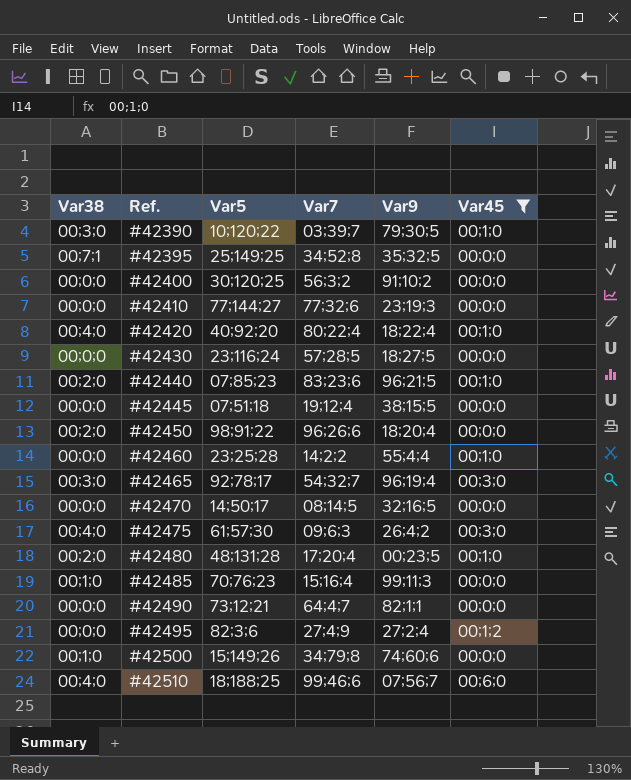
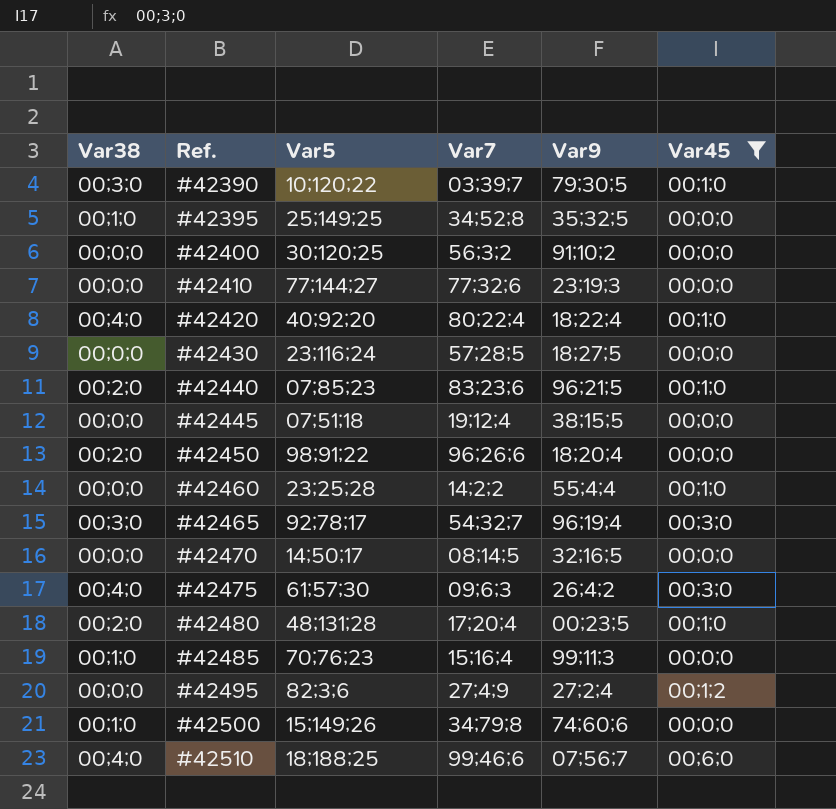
row #42490: 00;0;0 | 73;12;21 | 64;4;7 | 82;1;1 | 00;0;0 -> none
#42395 | Var38: 00;7;1 -> 00;1;0

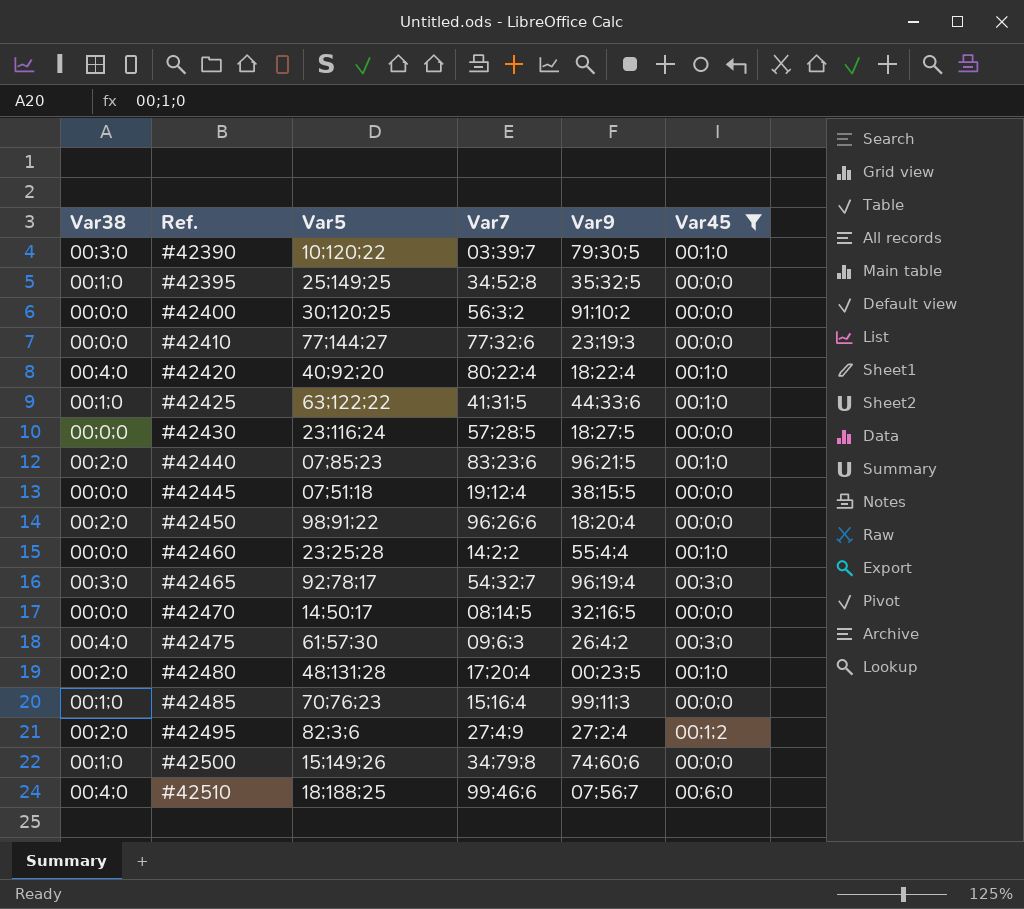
row #42425: none -> 00;1;0 | 63;122;22 | 41;31;5 | 44;33;6 | 00;1;0
#42495 | Var38: 00;0;0 -> 00;2;0

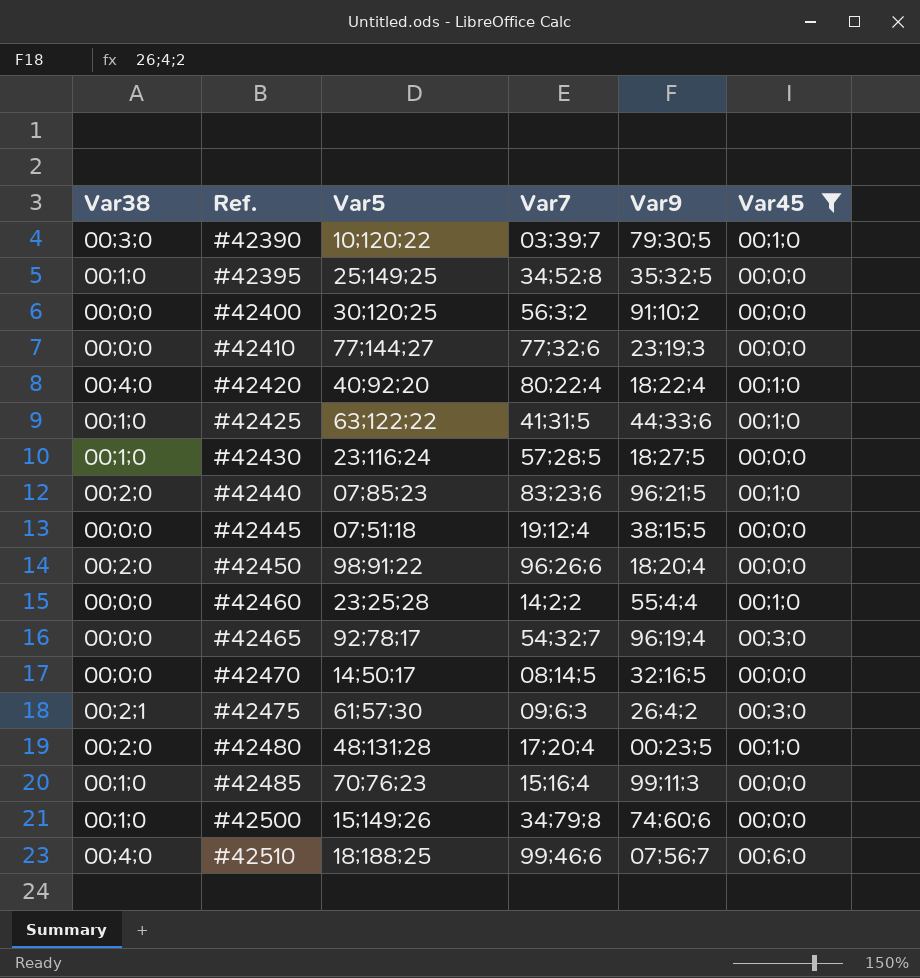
row #42495: 00;2;0 | 82;3;6 | 27;4;9 | 27;2;4 | 00;1;2 -> none
#42430 | Var38: 00;0;0 -> 00;1;0
#42465 | Var38: 00;3;0 -> 00;0;0
#42475 | Var38: 00;4;0 -> 00;2;1

